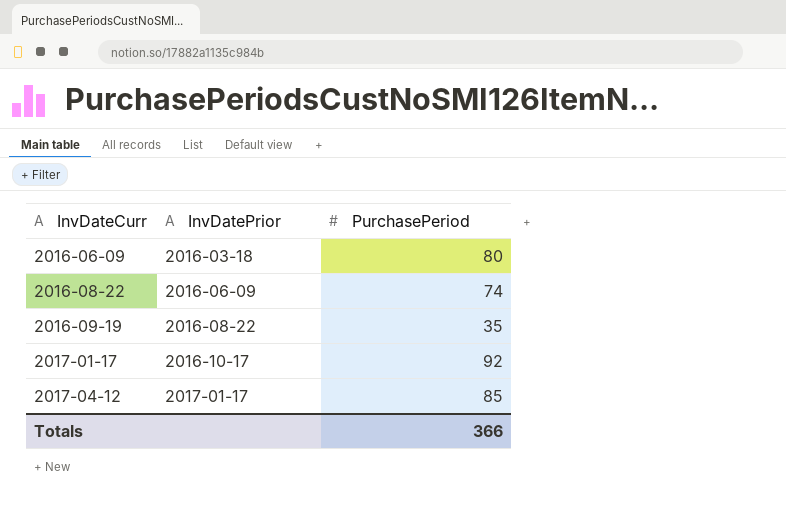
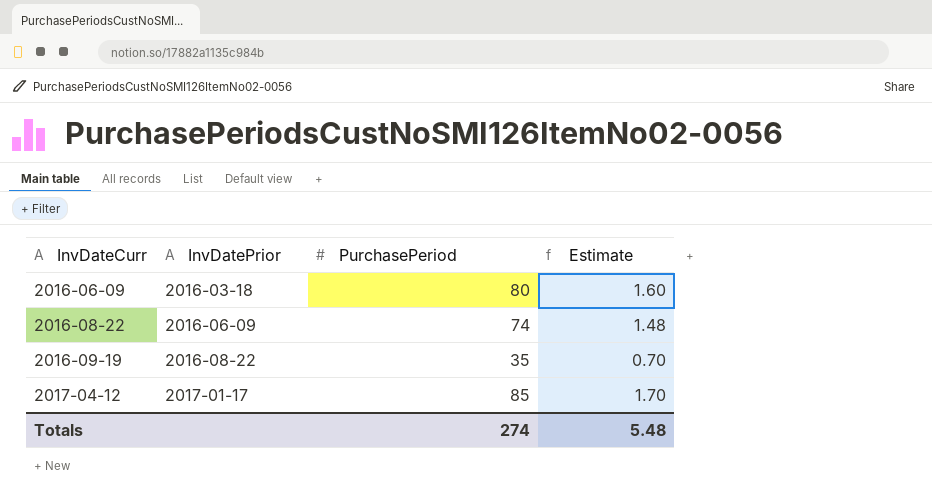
column Estimate | formula: none -> [PurchasePeriod] * 0.02
row 2017-01-17: 2016-10-17 | 92 -> none
Totals | PurchasePeriod: 366 -> 274

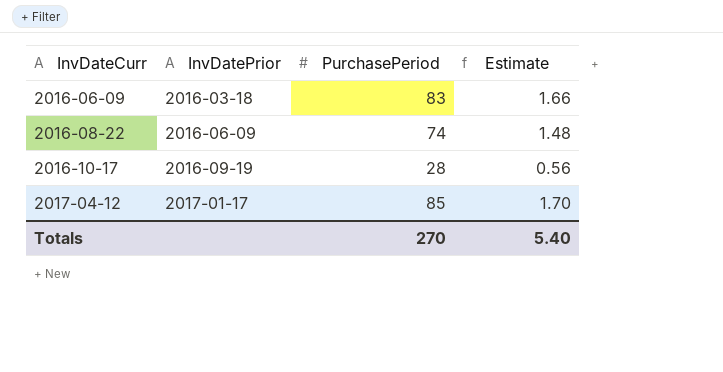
row 2016-09-19: 2016-08-22 | 35 | 0.70 -> none
2016-06-09 | PurchasePeriod: 80 -> 83
2016-06-09 | Estimate: 1.60 -> 1.66
row 2016-10-17: none -> 2016-09-19 | 28 | 0.56
Totals | PurchasePeriod: 274 -> 270
Totals | Estimate: 5.48 -> 5.40

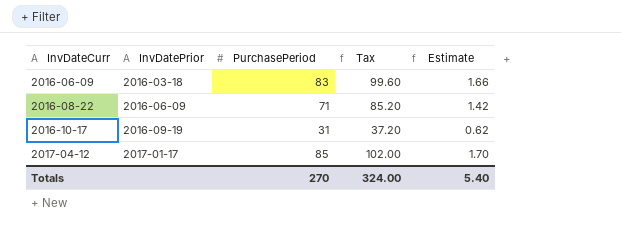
column Tax | formula: none -> [PurchasePeriod] * 1.2
2016-08-22 | PurchasePeriod: 74 -> 71
2016-08-22 | Estimate: 1.48 -> 1.42
2016-10-17 | PurchasePeriod: 28 -> 31
2016-10-17 | Estimate: 0.56 -> 0.62

